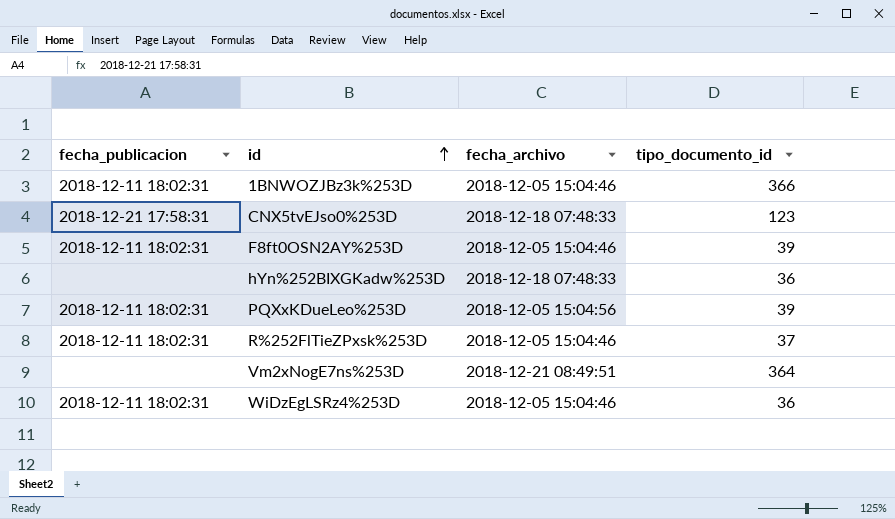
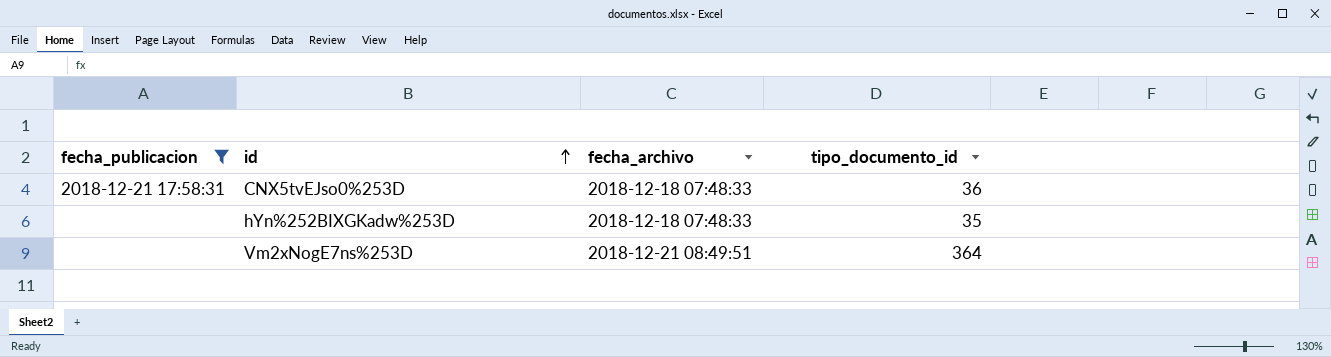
filter: none -> fecha_publicacion != 2018-12-11 18:02:31
CNX5tvEJso0%253D | tipo_documento_id: 123 -> 36
hYn%252BIXGKadw%253D | tipo_documento_id: 36 -> 35

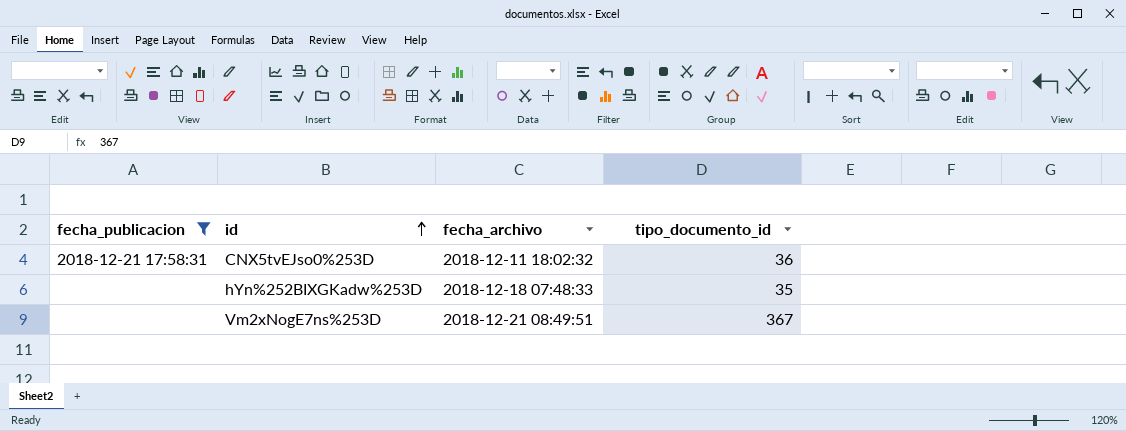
CNX5tvEJso0%253D | fecha_archivo: 2018-12-18 07:48:33 -> 2018-12-11 18:02:32
Vm2xNogE7ns%253D | tipo_documento_id: 364 -> 367

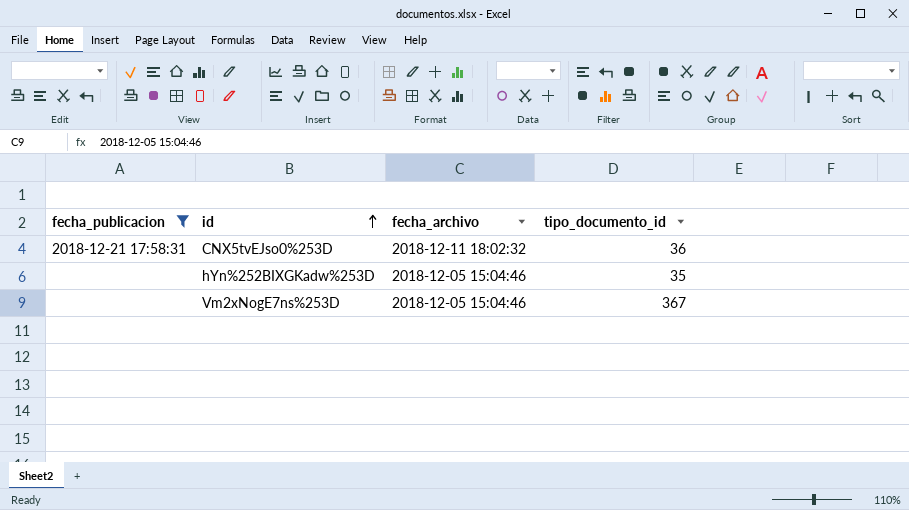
hYn%252BIXGKadw%253D | fecha_archivo: 2018-12-18 07:48:33 -> 2018-12-05 15:04:46
Vm2xNogE7ns%253D | fecha_archivo: 2018-12-21 08:49:51 -> 2018-12-05 15:04:46

